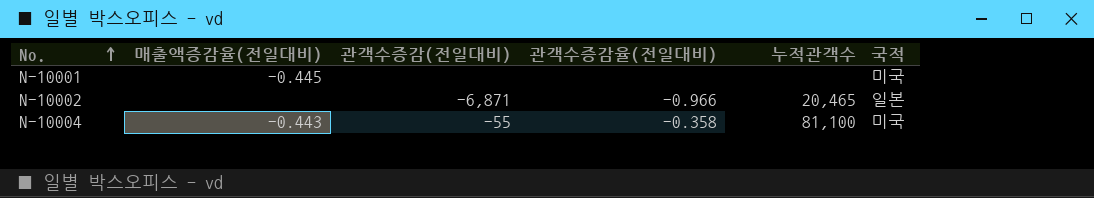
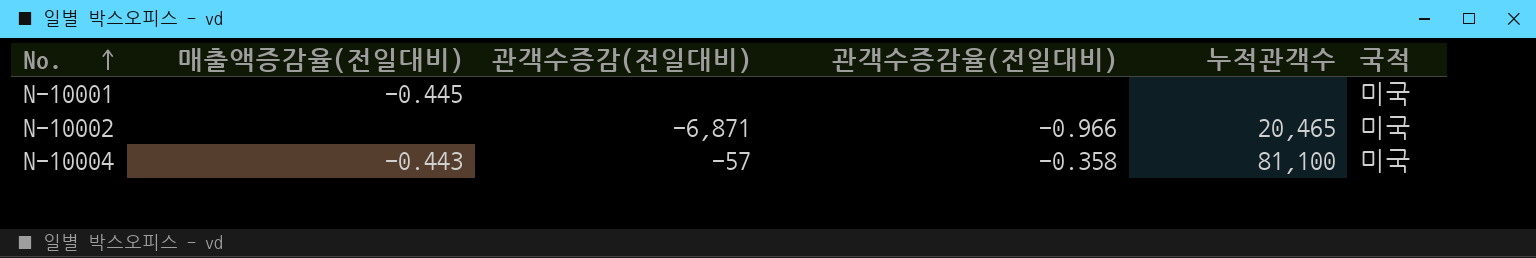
N-10002 | 국적: 일본 -> 미국
N-10004 | 관객수증감(전일대비): -55 -> -57

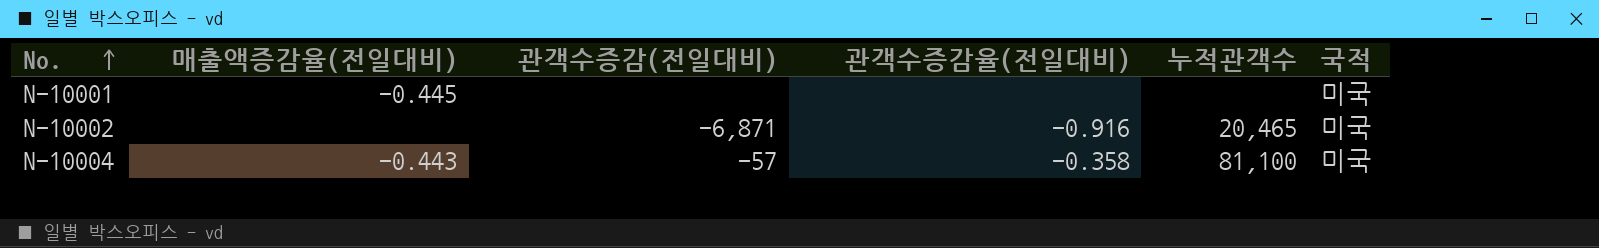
N-10002 | 관객수증감율(전일대비): -0.966 -> -0.916

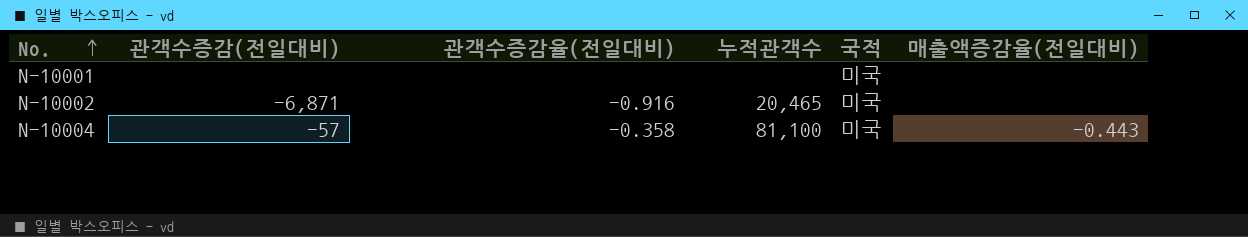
column 매출액증감율(전일대비) | position: 2 -> 6
N-10001 | 매출액증감율(전일대비): -0.445 -> none

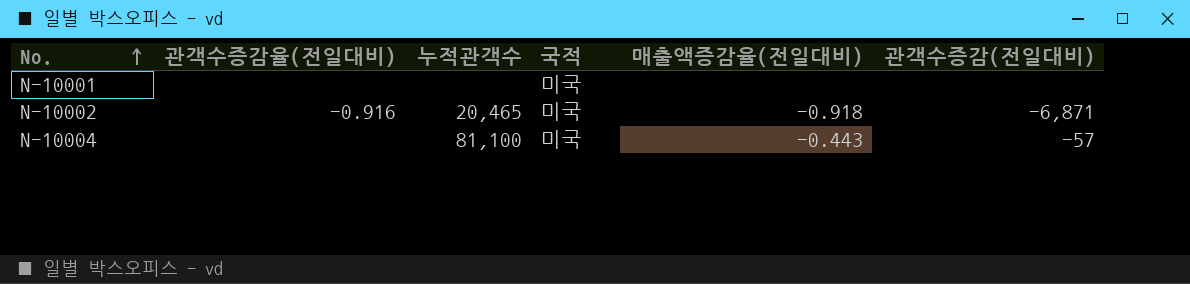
column 관객수증감(전일대비) | position: 2 -> 6
N-10002 | 매출액증감율(전일대비): none -> -0.918
N-10004 | 관객수증감율(전일대비): -0.358 -> none

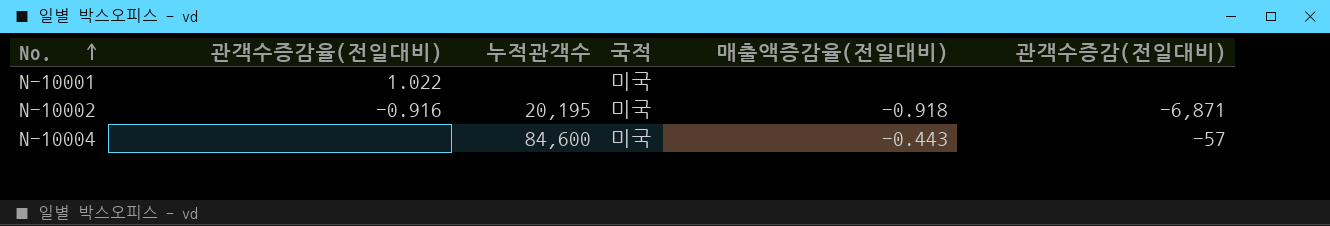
N-10001 | 관객수증감율(전일대비): none -> 1.022
N-10002 | 누적관객수: 20,465 -> 20,195
N-10004 | 누적관객수: 81,100 -> 84,600

